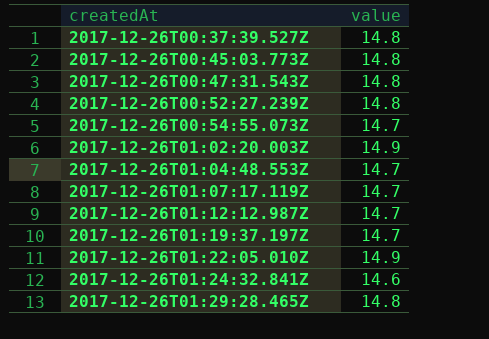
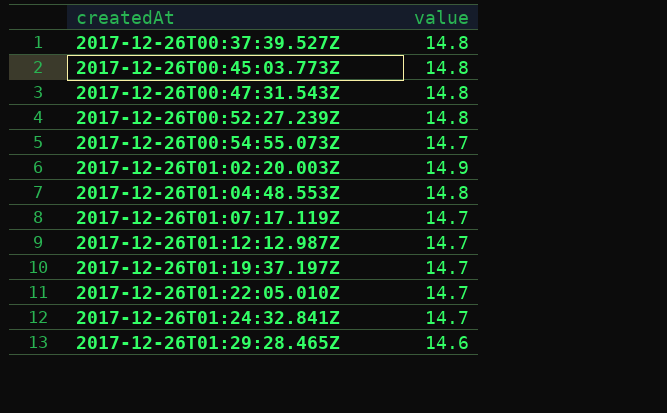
2017-12-26T01:04:48.553Z | value: 14.7 -> 14.8
2017-12-26T01:22:05.010Z | value: 14.9 -> 14.7
2017-12-26T01:24:32.841Z | value: 14.6 -> 14.7
2017-12-26T01:29:28.465Z | value: 14.8 -> 14.6

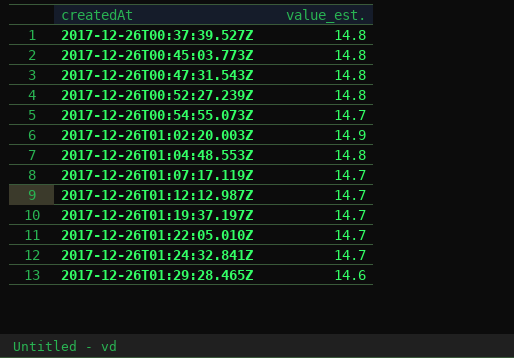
column name: value -> value_est.

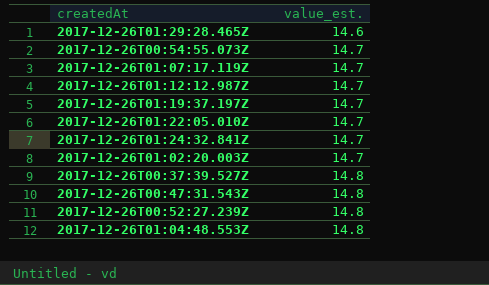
row order: createdAt ascending -> value_est. ascending
row 2017-12-26T00:45:03.773Z: 14.8 -> none
2017-12-26T01:02:20.003Z | value_est.: 14.9 -> 14.7

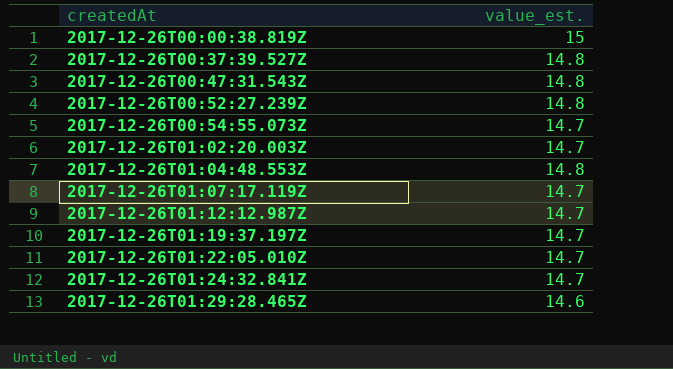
row order: value_est. ascending -> createdAt ascending
row 2017-12-26T00:00:38.819Z: none -> 15

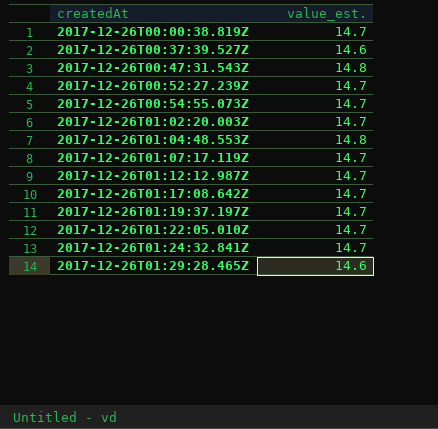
2017-12-26T00:00:38.819Z | value_est.: 15 -> 14.7
2017-12-26T00:37:39.527Z | value_est.: 14.8 -> 14.6
2017-12-26T00:52:27.239Z | value_est.: 14.8 -> 14.7
row 2017-12-26T01:17:08.642Z: none -> 14.7

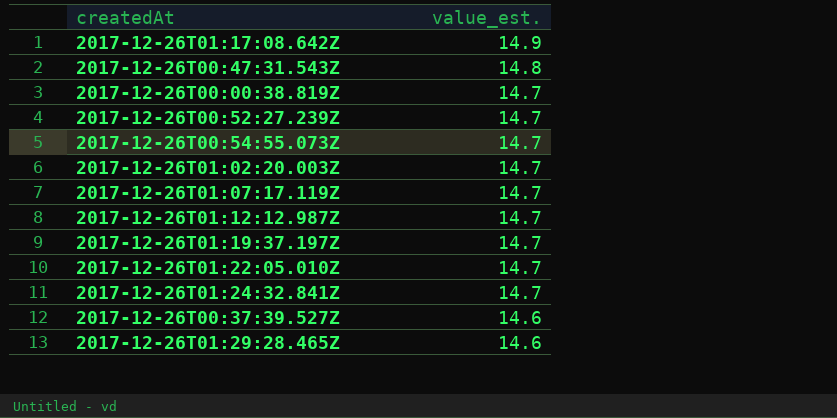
row order: createdAt ascending -> value_est. descending
row 2017-12-26T01:04:48.553Z: 14.8 -> none
2017-12-26T01:17:08.642Z | value_est.: 14.7 -> 14.9

